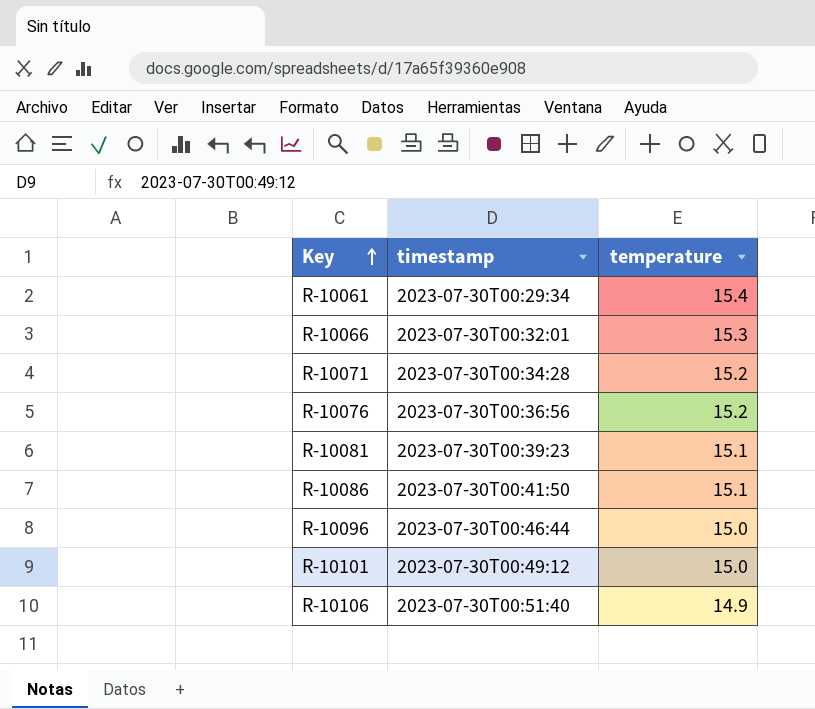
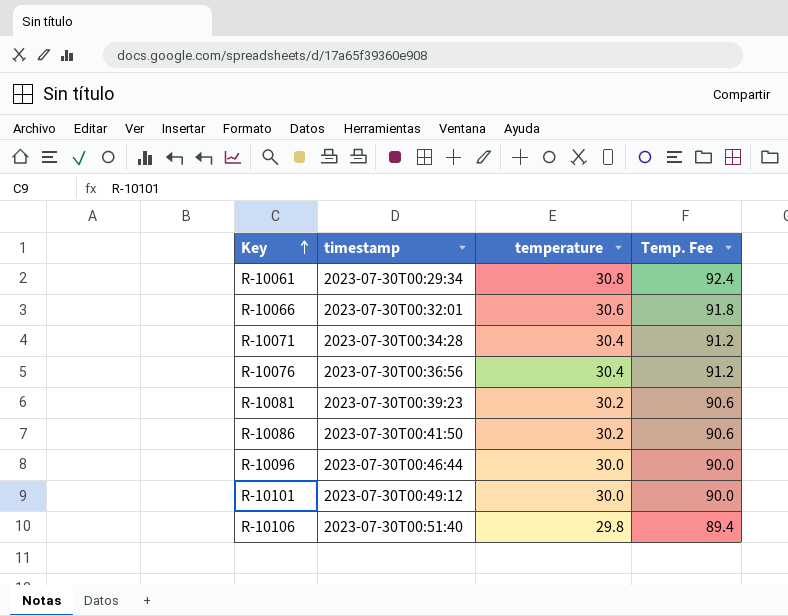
column Temp. Fee | formula: none -> [temperature] * 3
R-10061 | temperature: 15.4 -> 30.8
R-10066 | temperature: 15.3 -> 30.6
R-10071 | temperature: 15.2 -> 30.4
R-10076 | temperature: 15.2 -> 30.4
R-10081 | temperature: 15.1 -> 30.2
R-10086 | temperature: 15.1 -> 30.2
R-10096 | temperature: 15.0 -> 30.0
R-10101 | temperature: 15.0 -> 30.0
R-10106 | temperature: 14.9 -> 29.8

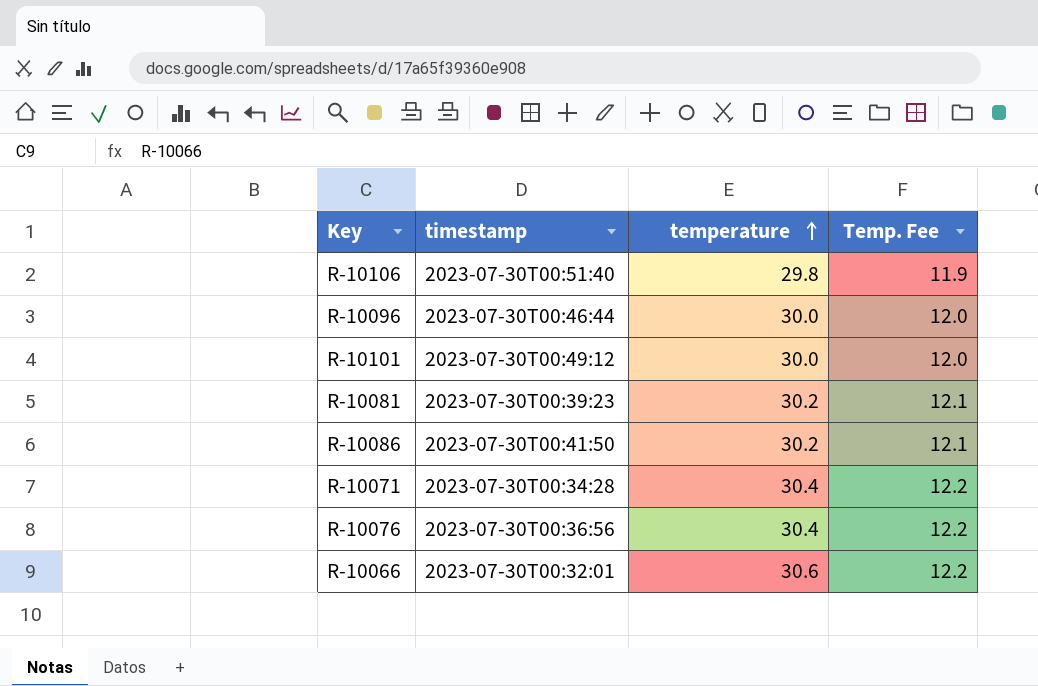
row order: Key ascending -> temperature ascending
column Temp. Fee | formula: [temperature] * 3 -> [temperature] * 0.4
row R-10061: 2023-07-30T00:29:34 | 30.8 | 92.4 -> none

